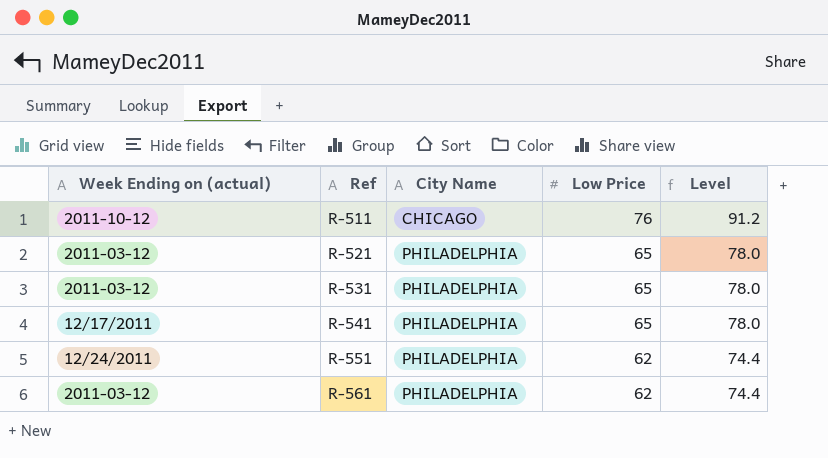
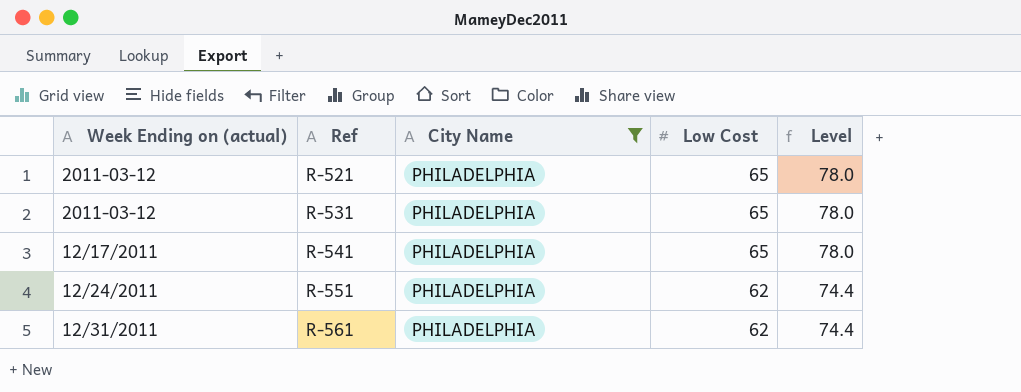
filter: none -> City Name = PHILADELPHIA
column name: Low Price -> Low Cost
R-561 | Week Ending on (actual): 2011-03-12 -> 12/31/2011

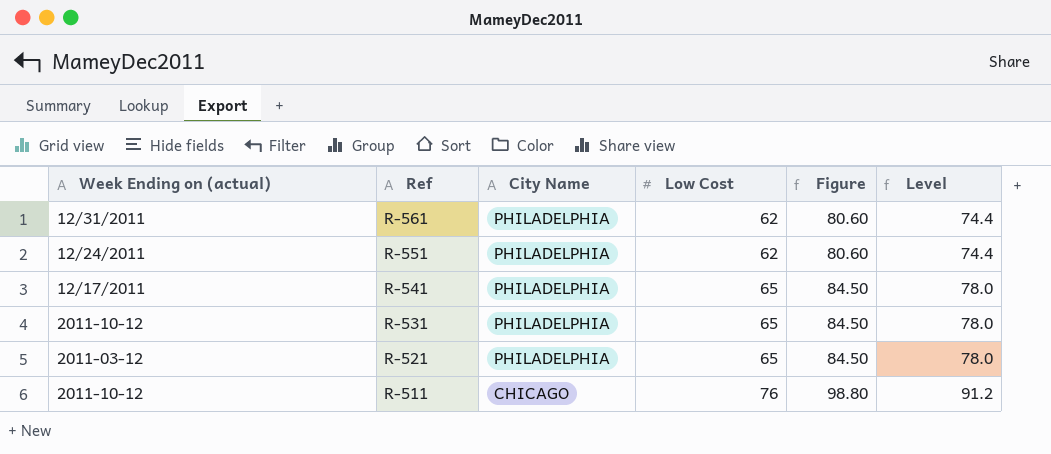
filter: City Name = PHILADELPHIA -> none
row order: Ref ascending -> Ref descending
column Figure | formula: none -> [Low Cost] * 1.3
R-531 | Week Ending on (actual): 2011-03-12 -> 2011-10-12

